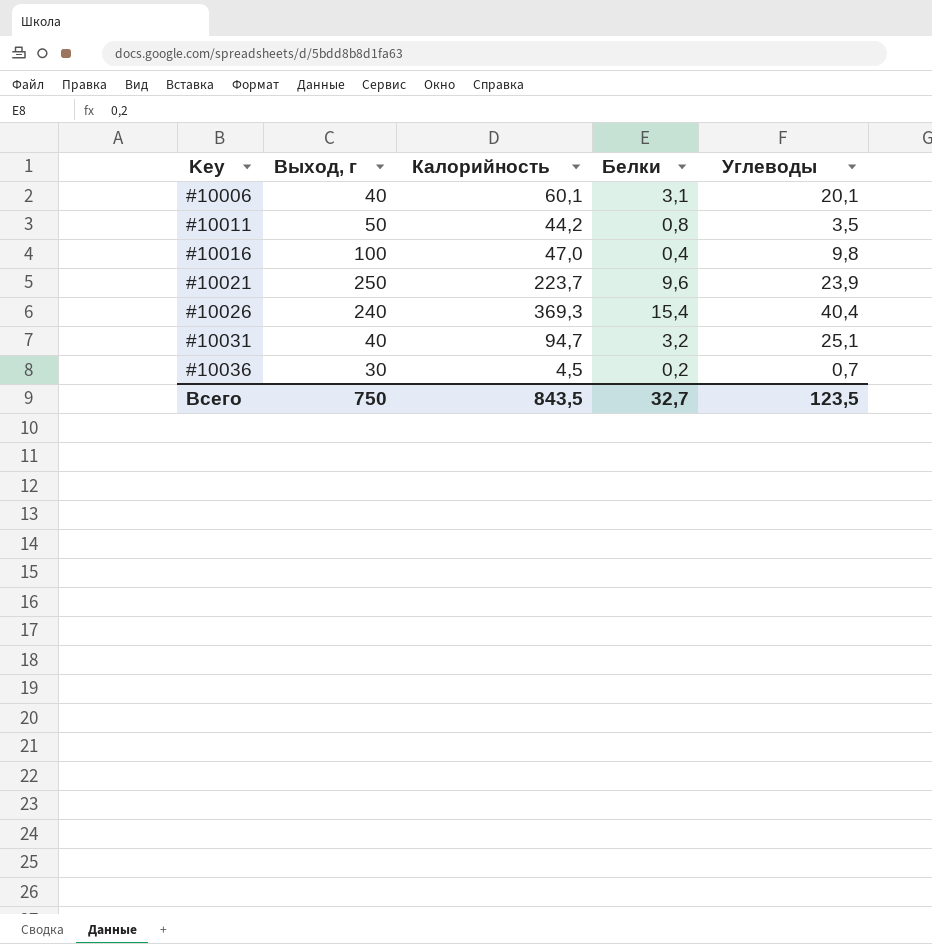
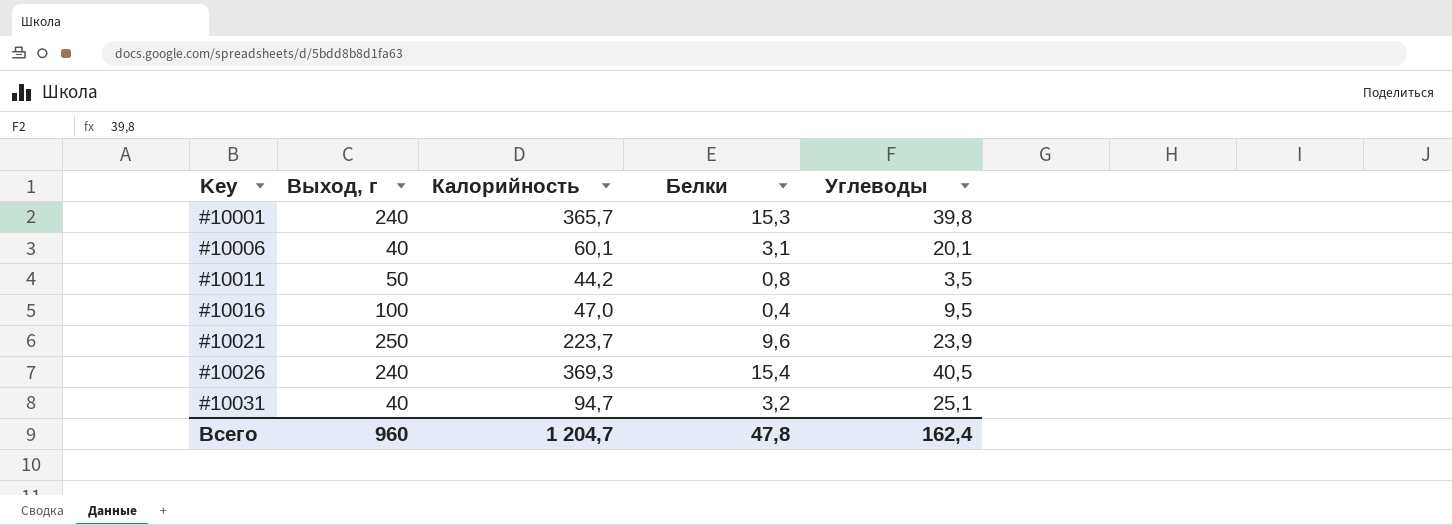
row #10036: 30 | 4,5 | 0,2 | 0,7 -> none
row #10001: none -> 240 | 365,7 | 15,3 | 39,8
#10016 | Углеводы: 9,8 -> 9,5
#10026 | Углеводы: 40,4 -> 40,5
Всего | Выход, г: 750 -> 960
Всего | Калорийность: 843,5 -> 1 204,7
Всего | Белки: 32,7 -> 47,8
Всего | Углеводы: 123,5 -> 162,4

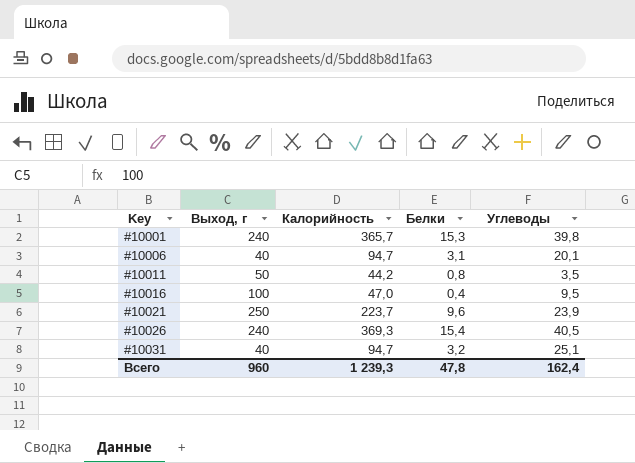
#10006 | Калорийность: 60,1 -> 94,7
Всего | Калорийность: 1 204,7 -> 1 239,3

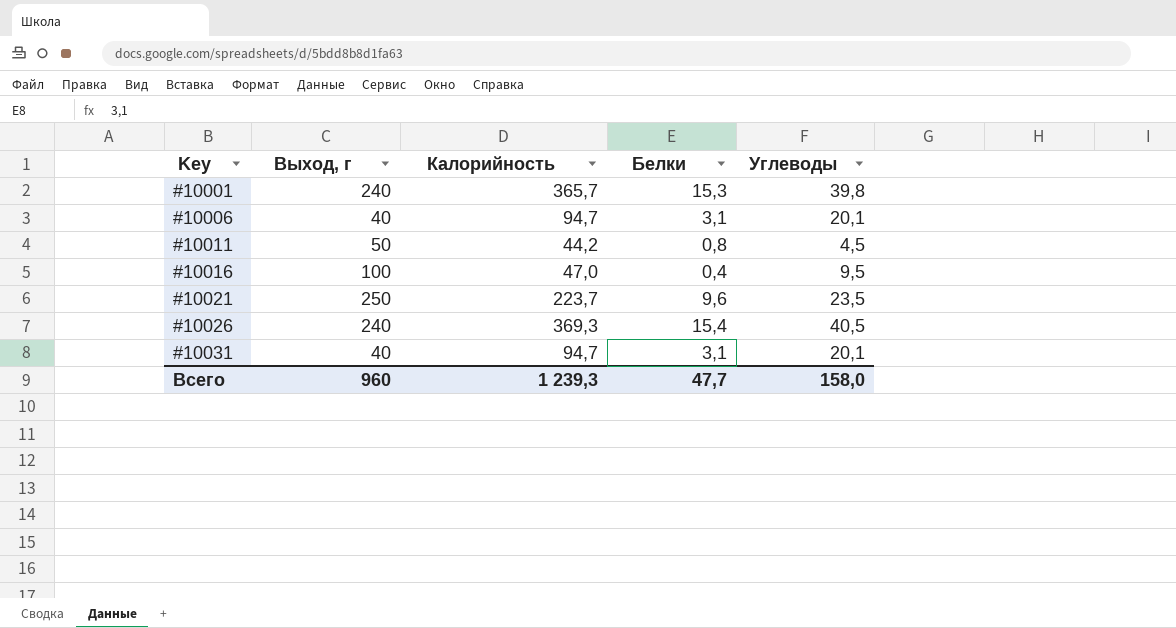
#10011 | Углеводы: 3,5 -> 4,5
#10021 | Углеводы: 23,9 -> 23,5
#10031 | Белки: 3,2 -> 3,1
#10031 | Углеводы: 25,1 -> 20,1
Всего | Белки: 47,8 -> 47,7
Всего | Углеводы: 162,4 -> 158,0

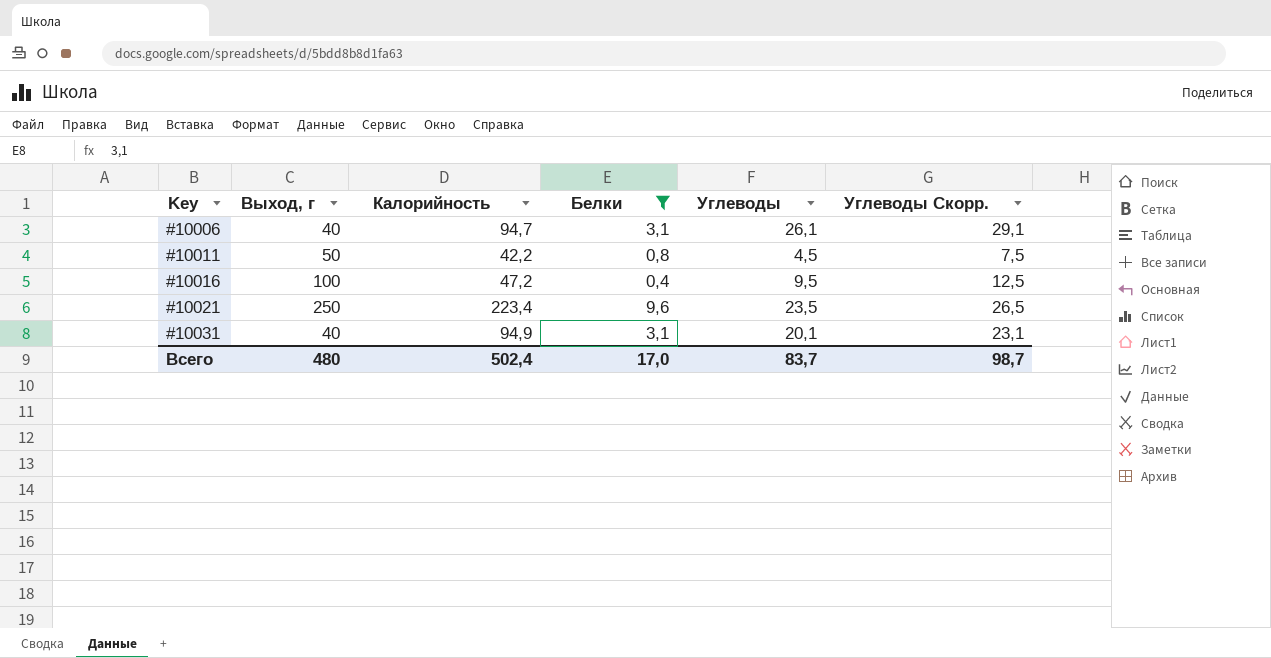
filter: none -> Белки <= 9,6
column Углеводы Скорр. | formula: none -> [Углеводы] + 3
#10006 | Углеводы: 20,1 -> 26,1
#10011 | Калорийность: 44,2 -> 42,2
#10016 | Калорийность: 47,0 -> 47,2
#10021 | Калорийность: 223,7 -> 223,4
#10031 | Калорийность: 94,7 -> 94,9
Всего | Выход, г: 960 -> 480
Всего | Калорийность: 1 239,3 -> 502,4
Всего | Белки: 47,7 -> 17,0
Всего | Углеводы: 158,0 -> 83,7

